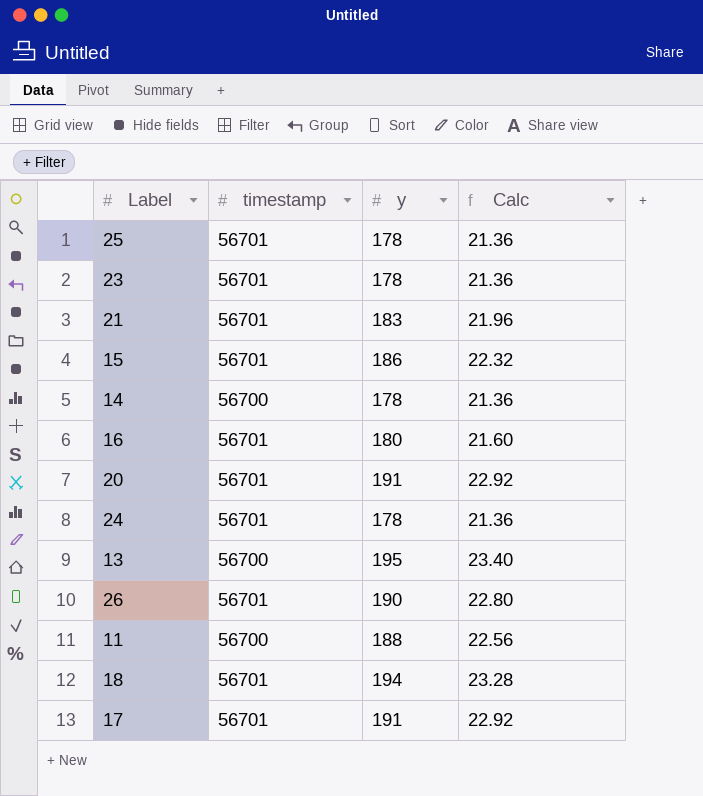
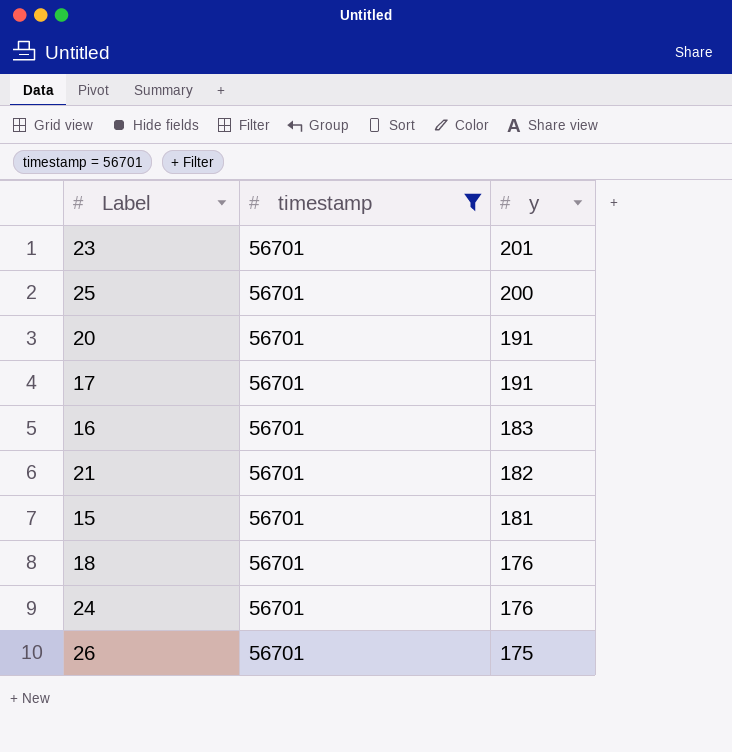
filter: none -> timestamp = 56701
row order: none -> y descending
column Calc | formula: [y] * 0.12 -> none
23 | y: 178 -> 201
25 | y: 178 -> 200
16 | y: 180 -> 183
21 | y: 183 -> 182
15 | y: 186 -> 181
18 | y: 194 -> 176
24 | y: 178 -> 176
26 | y: 190 -> 175

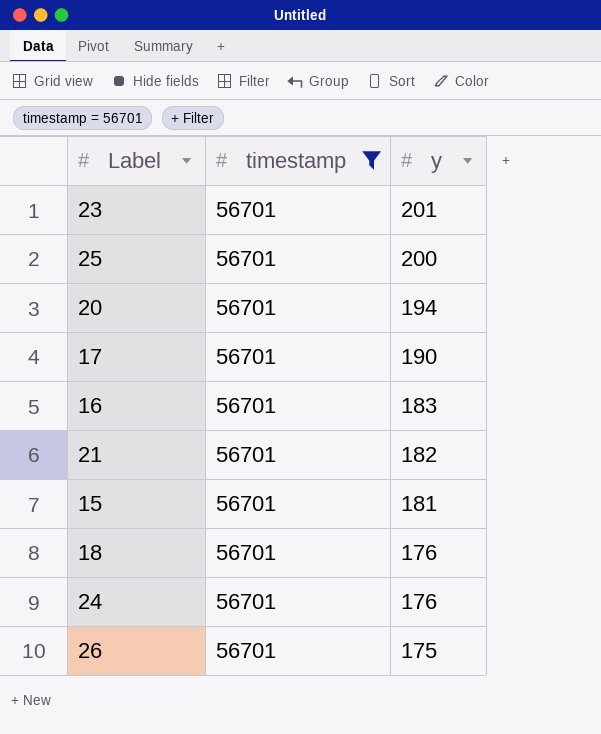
20 | y: 191 -> 194
17 | y: 191 -> 190

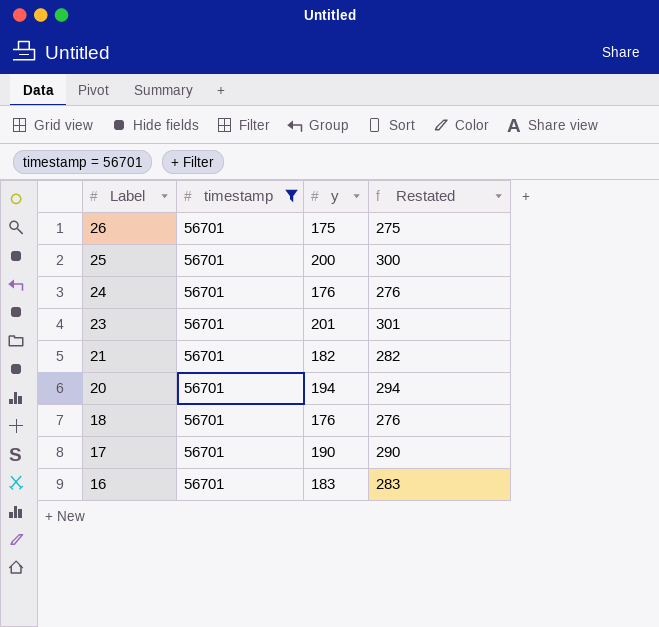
row order: y descending -> Label descending
column Restated | formula: none -> [y] + 100
row 15: 56701 | 181 -> none

